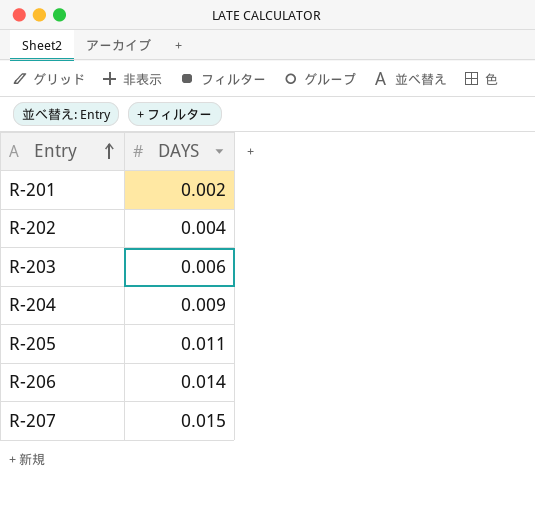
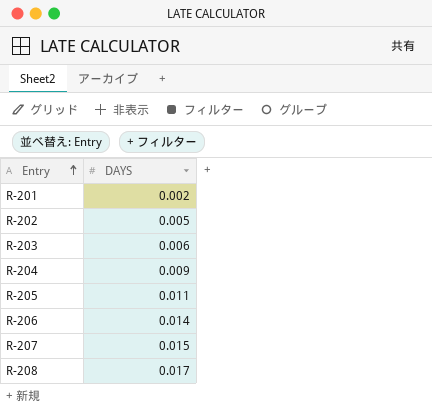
R-202 | DAYS: 0.004 -> 0.005
row R-208: none -> 0.017

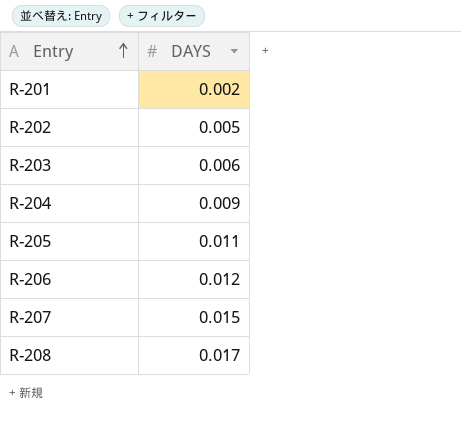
R-206 | DAYS: 0.014 -> 0.012

